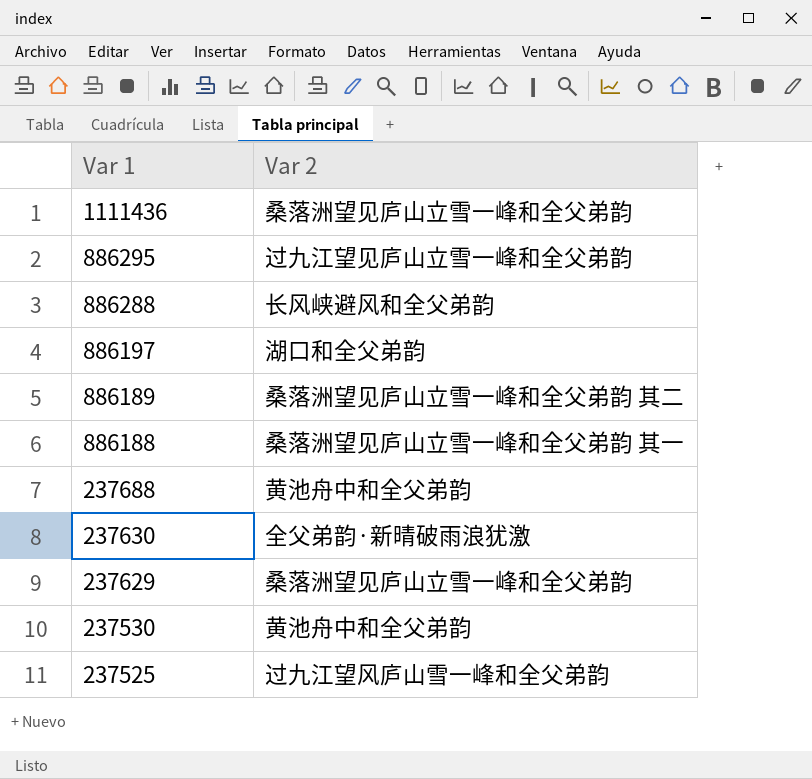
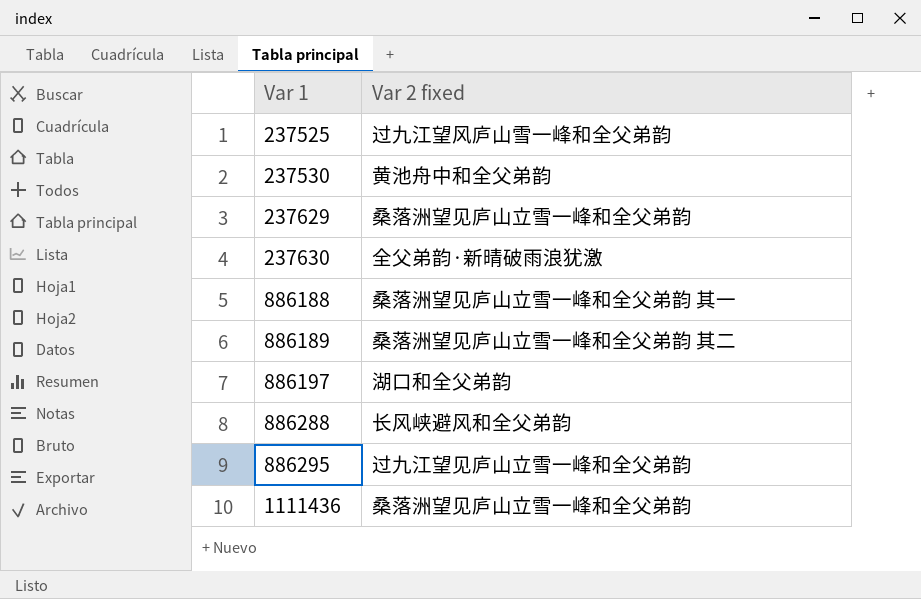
row order: Var 1 descending -> Var 1 ascending
column name: Var 2 -> Var 2 fixed
row 237688: 黄池舟中和全父弟韵 -> none

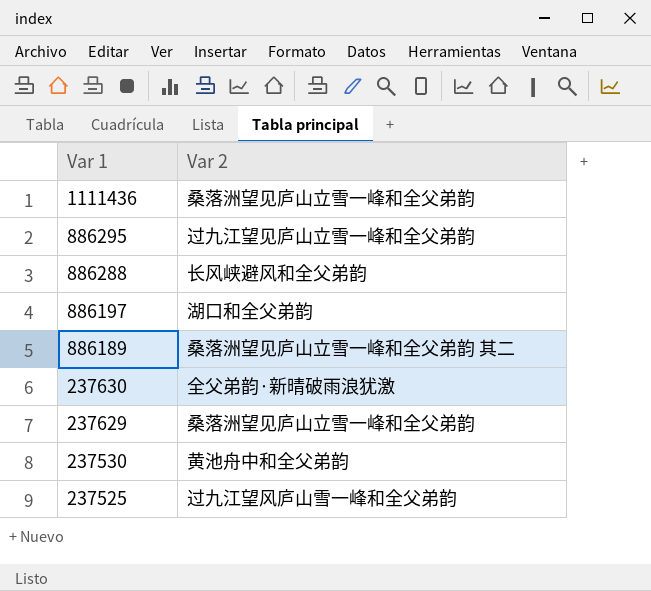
row order: Var 1 ascending -> Var 1 descending
column name: Var 2 fixed -> Var 2
row 886188: 桑落洲望见庐山立雪一峰和全父弟韵 其一 -> none

